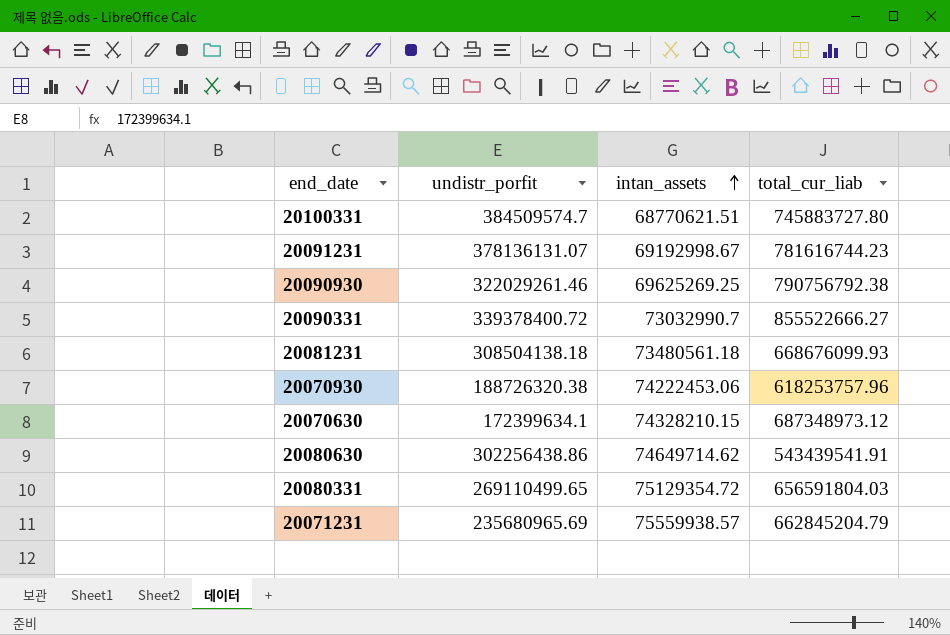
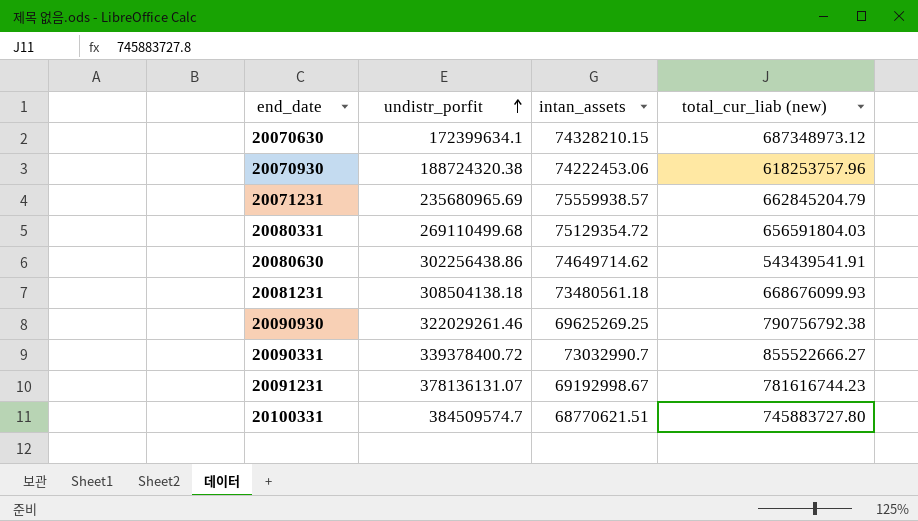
row order: intan_assets ascending -> undistr_porfit ascending
column name: total_cur_liab -> total_cur_liab (new)
20070930 | undistr_porfit: 188726320.38 -> 188724320.38
20080331 | undistr_porfit: 269110499.65 -> 269110499.68

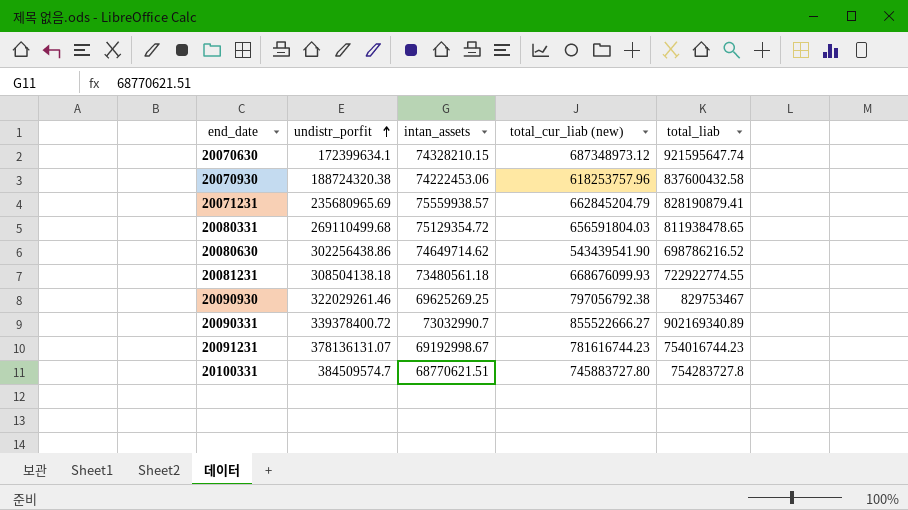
column total_liab | position: none -> 5
20080630 | total_cur_liab (new): 543439541.91 -> 543439541.90
20090930 | total_cur_liab (new): 790756792.38 -> 797056792.38

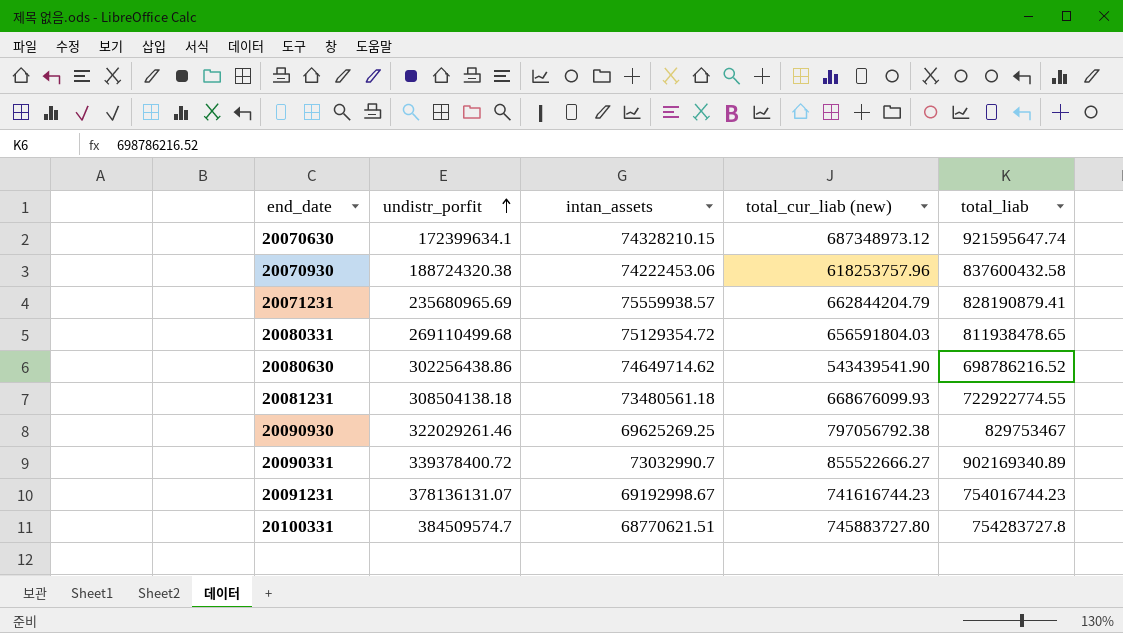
20071231 | total_cur_liab (new): 662845204.79 -> 662844204.79
20091231 | total_cur_liab (new): 781616744.23 -> 741616744.23

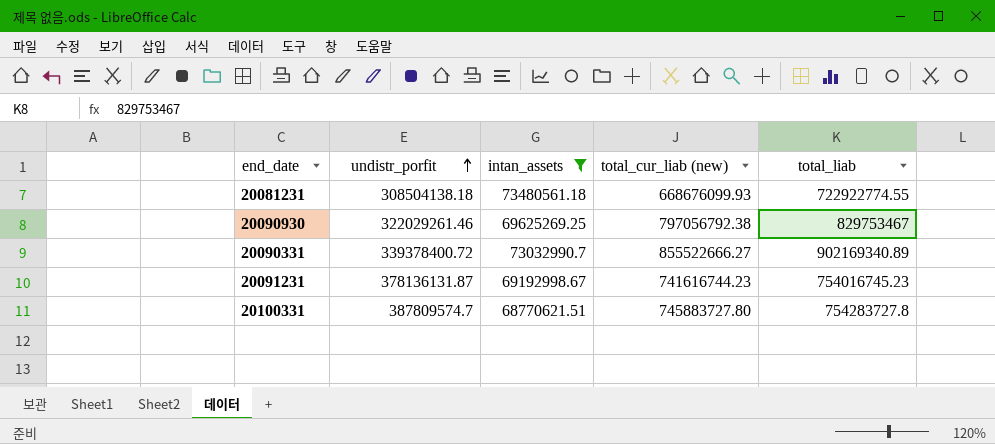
filter: none -> intan_assets <= 73480561.18
20091231 | undistr_porfit: 378136131.07 -> 378136131.87
20091231 | total_liab: 754016744.23 -> 754016745.23
20100331 | undistr_porfit: 384509574.7 -> 387809574.7

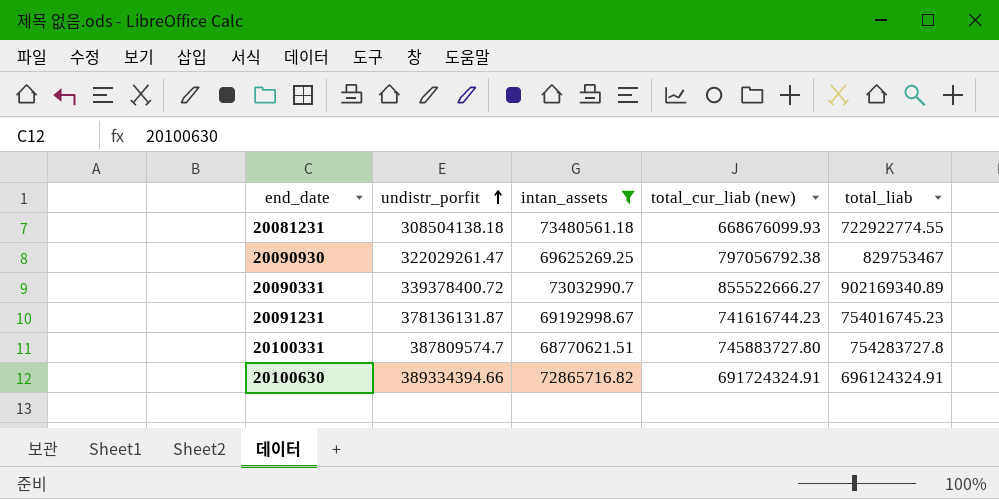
20090930 | undistr_porfit: 322029261.46 -> 322029261.47
row 20100630: none -> 389334394.66 | 72865716.82 | 691724324.91 | 696124324.91

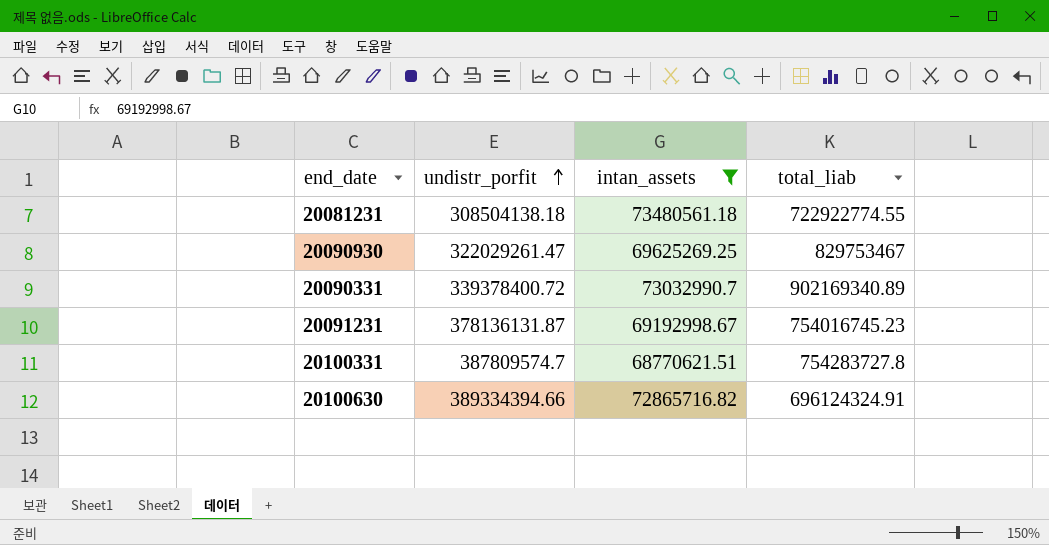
column total_cur_liab (new) | position: 4 -> none

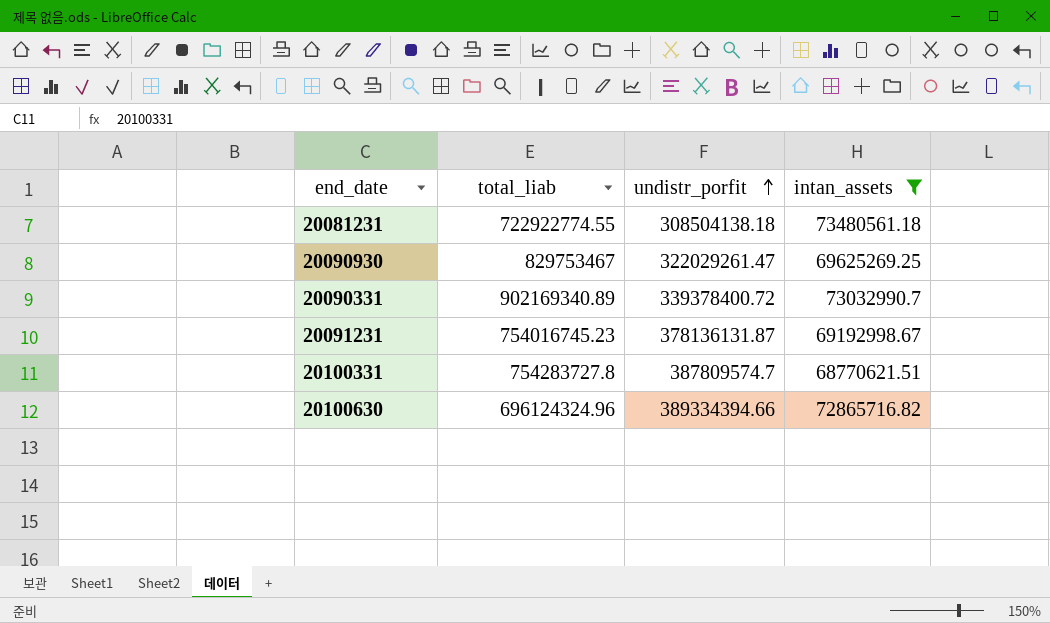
column total_liab | position: 4 -> 2
20100630 | total_liab: 696124324.91 -> 696124324.96

